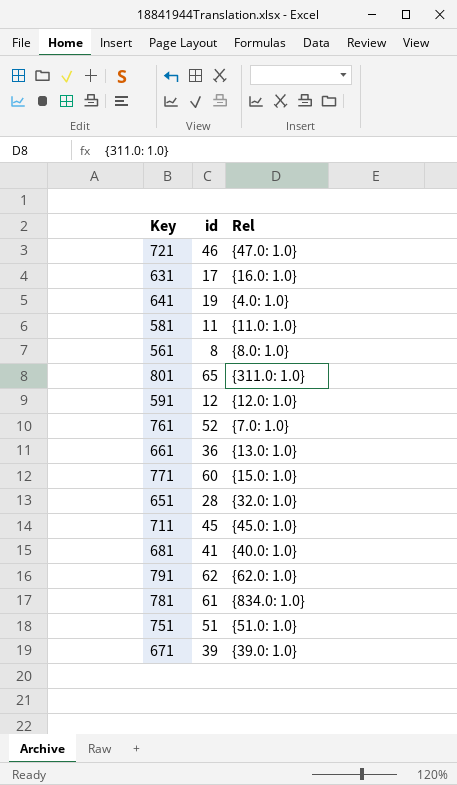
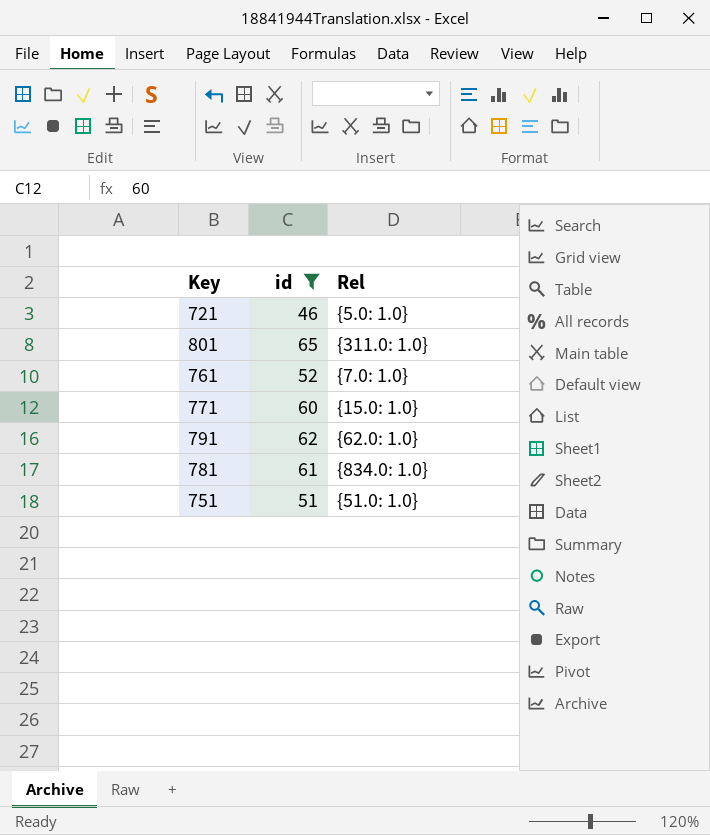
filter: none -> id >= 46
721 | Rel: {47.0: 1.0} -> {5.0: 1.0}

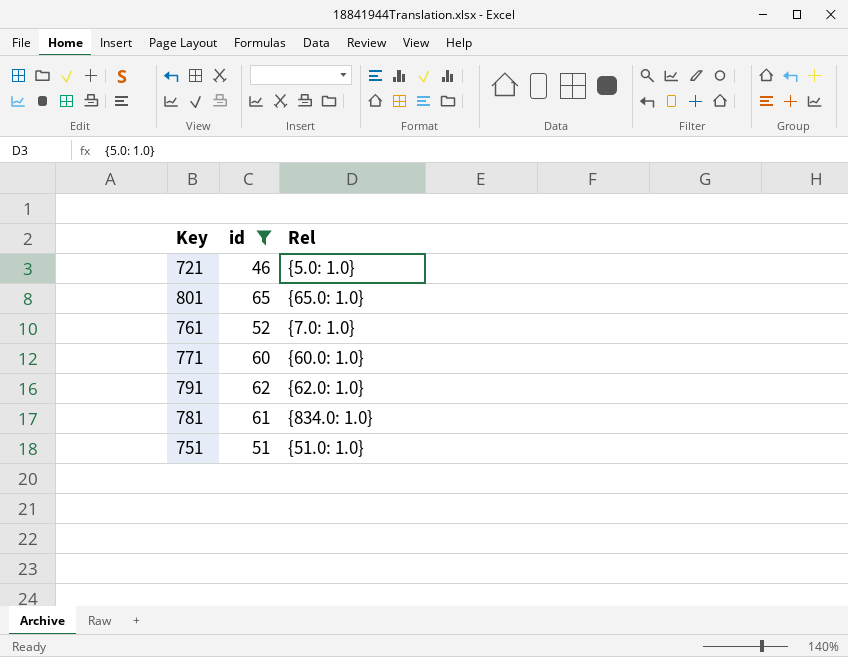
801 | Rel: {311.0: 1.0} -> {65.0: 1.0}
771 | Rel: {15.0: 1.0} -> {60.0: 1.0}

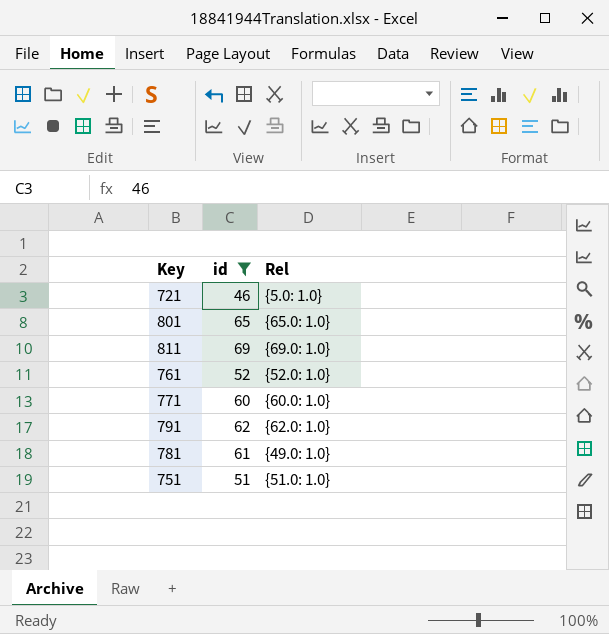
row 811: none -> 69 | {69.0: 1.0}
761 | Rel: {7.0: 1.0} -> {52.0: 1.0}
781 | Rel: {834.0: 1.0} -> {49.0: 1.0}

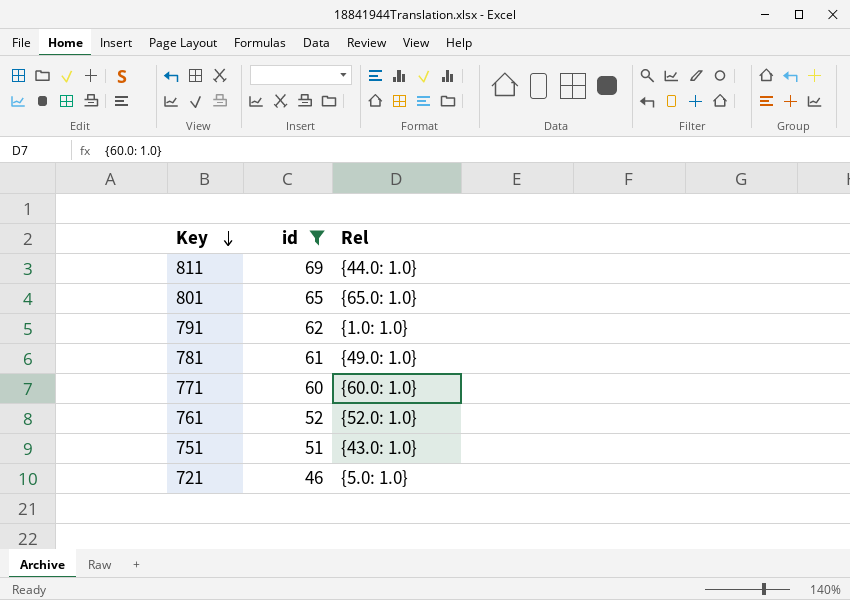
row order: none -> Key descending
811 | Rel: {69.0: 1.0} -> {44.0: 1.0}
791 | Rel: {62.0: 1.0} -> {1.0: 1.0}
751 | Rel: {51.0: 1.0} -> {43.0: 1.0}

